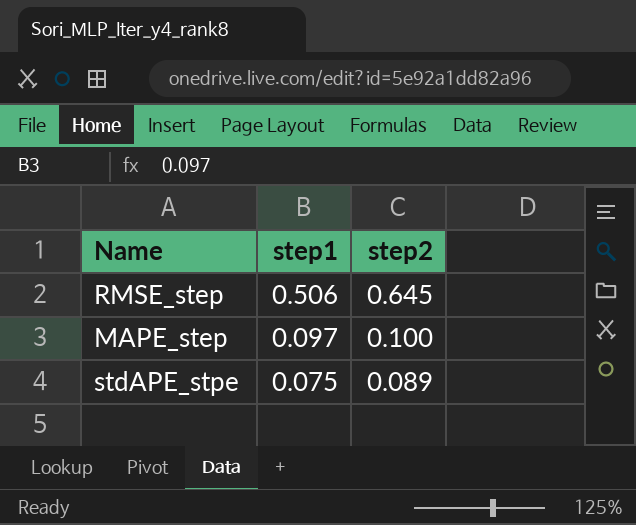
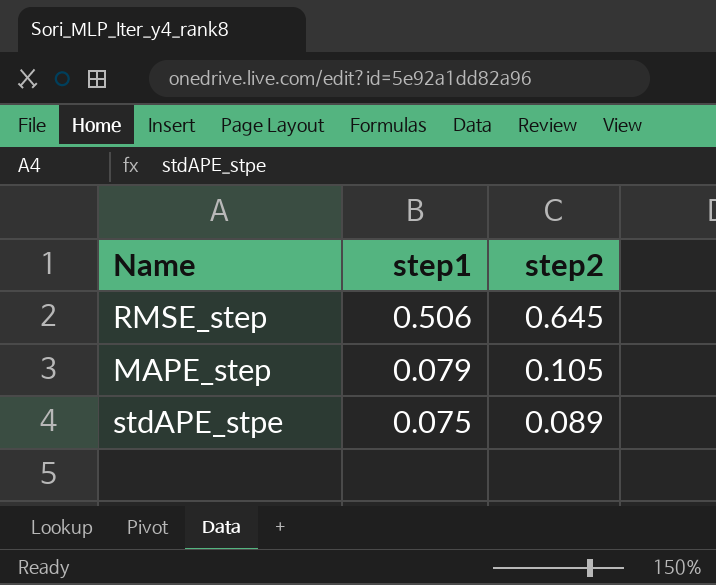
MAPE_step | step1: 0.097 -> 0.079
MAPE_step | step2: 0.100 -> 0.105

